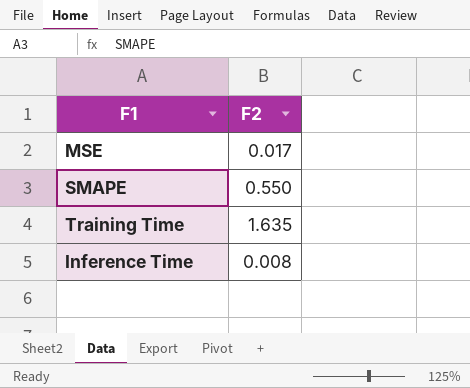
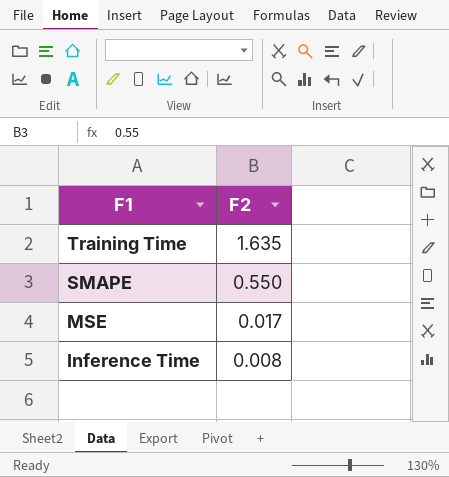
row order: none -> F1 descending

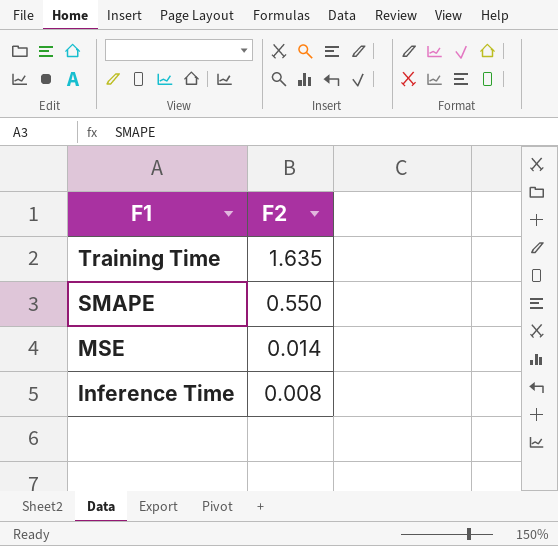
MSE | F2: 0.017 -> 0.014

